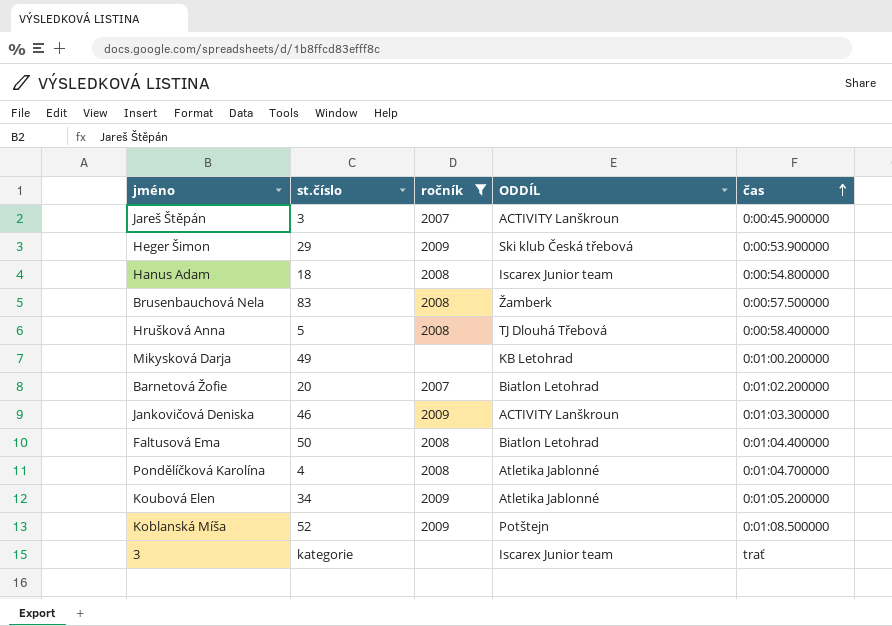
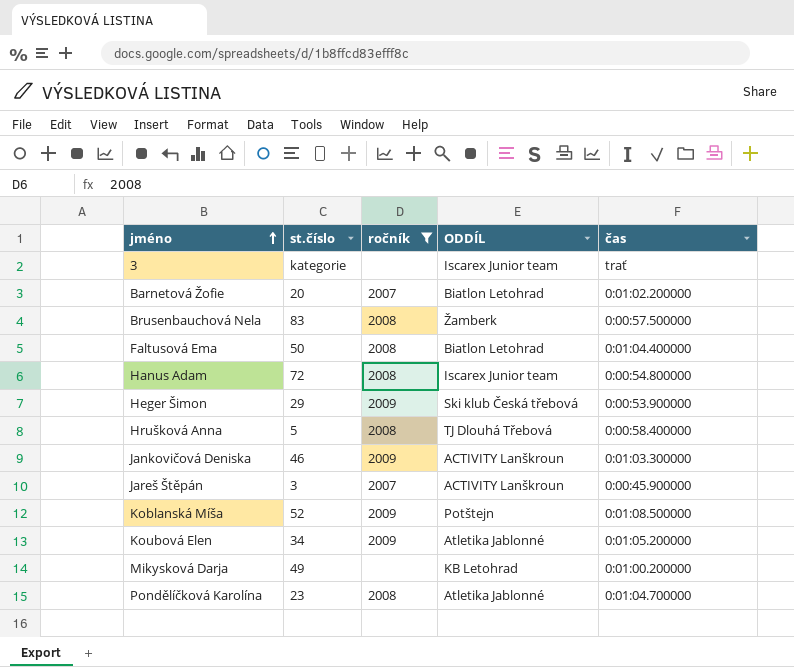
row order: čas ascending -> jméno ascending
Hanus Adam | st.číslo: 18 -> 72
Pondělíčková Karolína | st.číslo: 4 -> 23

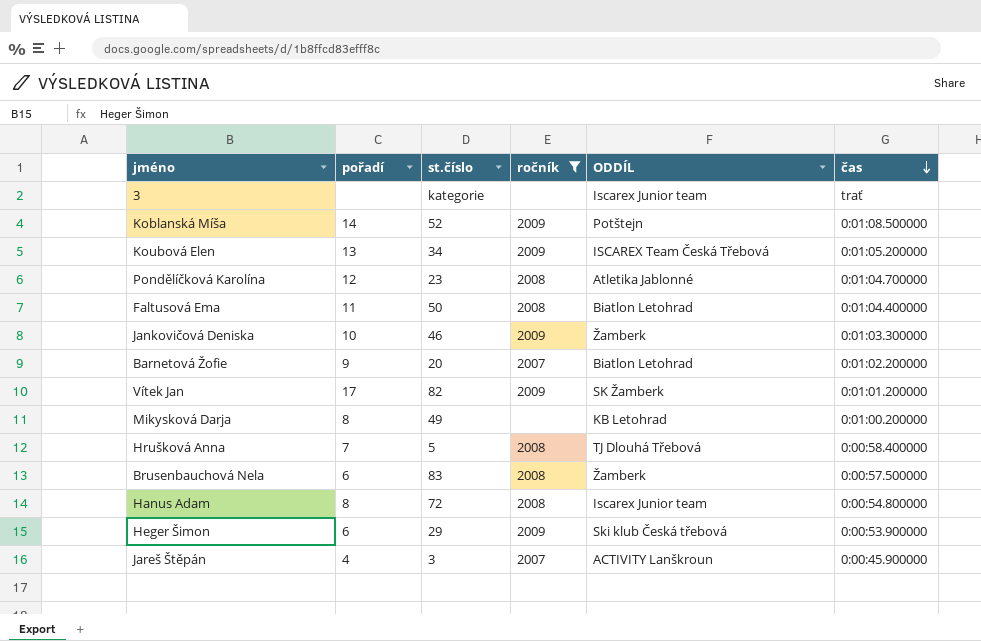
row order: jméno ascending -> čas descending
column pořadí | position: none -> 2
Koubová Elen | ODDÍL: Atletika Jablonné -> ISCAREX Team Česká Třebová
Jankovičová Deniska | ODDÍL: ACTIVITY Lanškroun -> Žamberk
row Vítek Jan: none -> 17 | 82 | 2009 | SK Žamberk | 0:01:01.200000

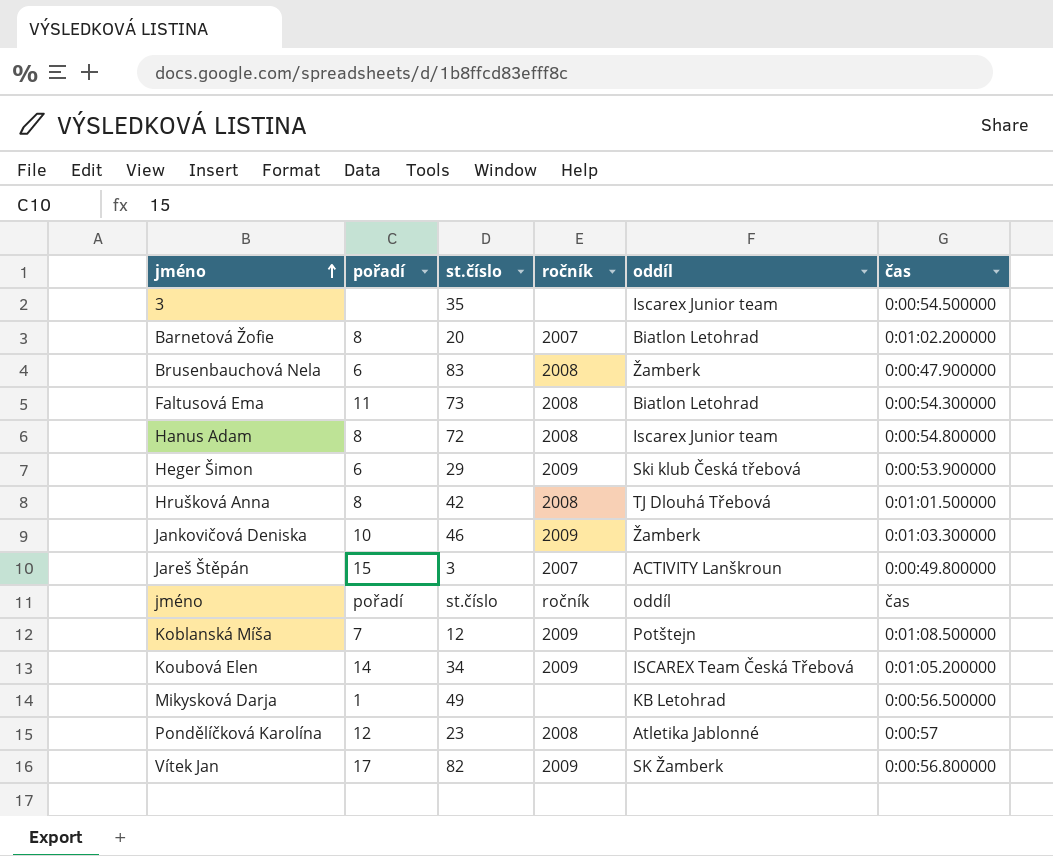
filter: ročník != ročník -> none
row order: čas descending -> jméno ascending
column name: ODDÍL -> oddíl
3 | st.číslo: kategorie -> 35
3 | čas: trať -> 0:00:54.500000
Barnetová Žofie | pořadí: 9 -> 8
Brusenbauchová Nela | čas: 0:00:57.500000 -> 0:00:47.900000
Faltusová Ema | st.číslo: 50 -> 73
Faltusová Ema | čas: 0:01:04.400000 -> 0:00:54.300000
Hrušková Anna | pořadí: 7 -> 8
Hrušková Anna | st.číslo: 5 -> 42
Hrušková Anna | čas: 0:00:58.400000 -> 0:01:01.500000
Jareš Štěpán | pořadí: 4 -> 15
Jareš Štěpán | čas: 0:00:45.900000 -> 0:00:49.800000
Koblanská Míša | pořadí: 14 -> 7
Koblanská Míša | st.číslo: 52 -> 12
Koubová Elen | pořadí: 13 -> 14
Mikysková Darja | pořadí: 8 -> 1
Mikysková Darja | čas: 0:01:00.200000 -> 0:00:56.500000
Pondělíčková Karolína | čas: 0:01:04.700000 -> 0:00:57
Vítek Jan | čas: 0:01:01.200000 -> 0:00:56.800000

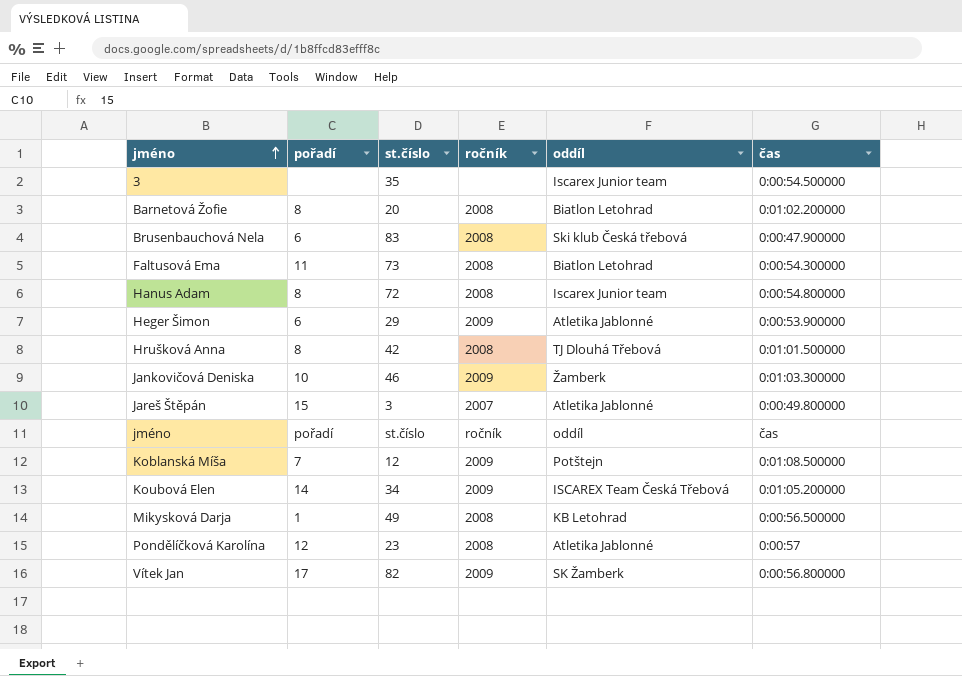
Barnetová Žofie | ročník: 2007 -> 2008
Brusenbauchová Nela | oddíl: Žamberk -> Ski klub Česká třebová
Heger Šimon | oddíl: Ski klub Česká třebová -> Atletika Jablonné
Jareš Štěpán | oddíl: ACTIVITY Lanškroun -> Atletika Jablonné
Mikysková Darja | ročník: none -> 2008

